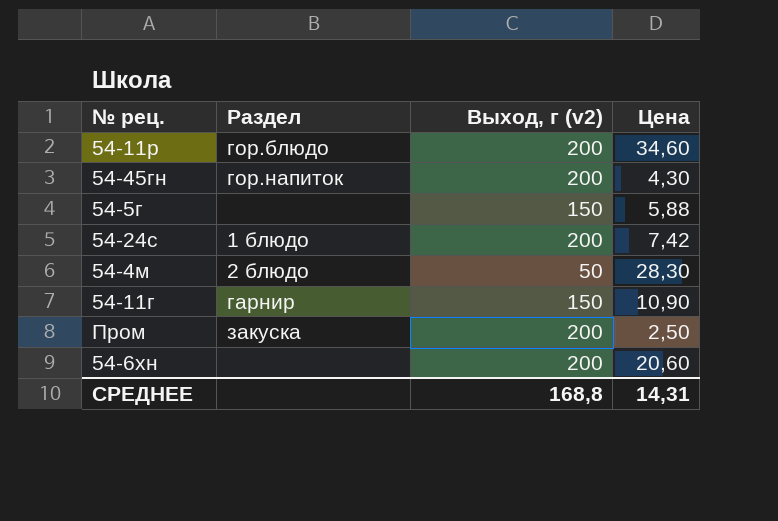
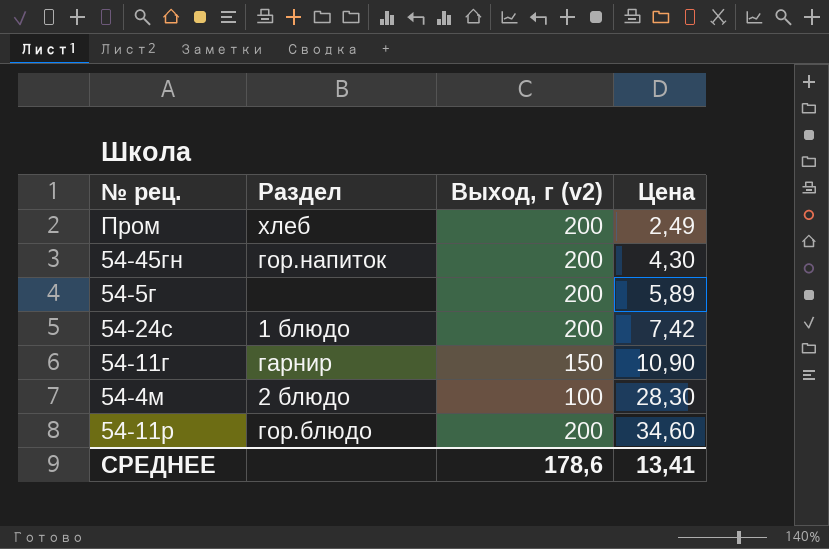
row order: none -> Цена ascending
row 54-6хн: none | 200 | 20,60 -> none
Пром | Раздел: закуска -> хлеб
Пром | Цена: 2,50 -> 2,49
54-5г | Выход, г (v2): 150 -> 200
54-5г | Цена: 5,88 -> 5,89
54-4м | Выход, г (v2): 50 -> 100
СРЕДНЕЕ | Выход, г (v2): 168,8 -> 178,6
СРЕДНЕЕ | Цена: 14,31 -> 13,41

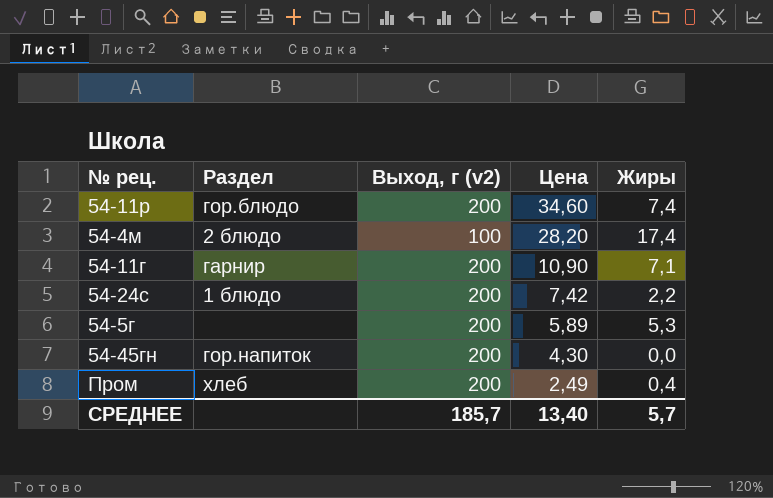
row order: Цена ascending -> Цена descending
column Жиры | position: none -> 5
54-4м | Цена: 28,30 -> 28,20
54-11г | Выход, г (v2): 150 -> 200
СРЕДНЕЕ | Выход, г (v2): 178,6 -> 185,7
СРЕДНЕЕ | Цена: 13,41 -> 13,40

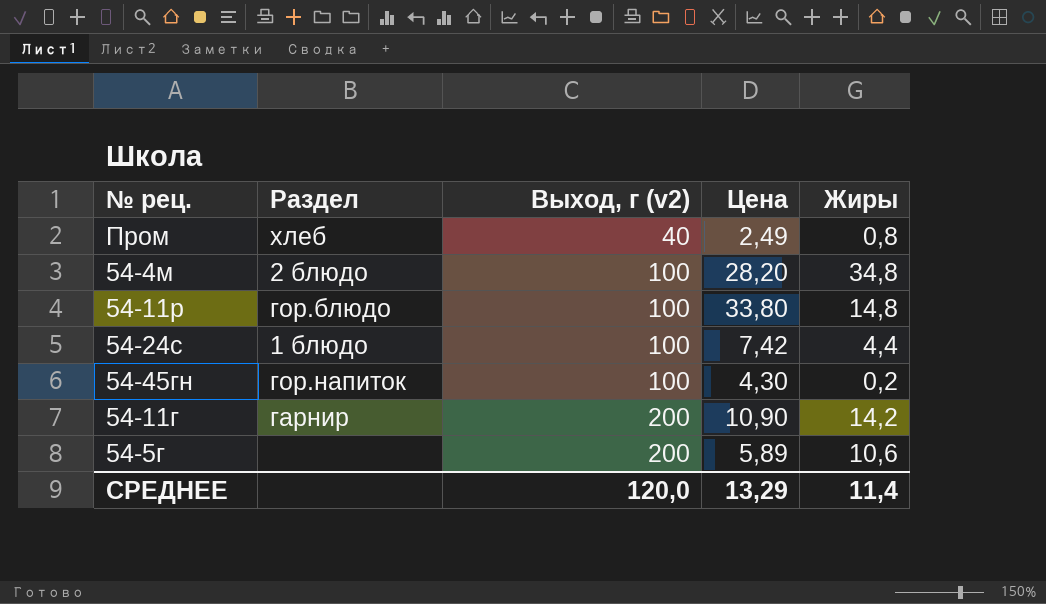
row order: Цена descending -> Выход, г (v2) ascending
Пром | Выход, г (v2): 200 -> 40
Пром | Жиры: 0,4 -> 0,8
54-4м | Жиры: 17,4 -> 34,8
54-11р | Выход, г (v2): 200 -> 100
54-11р | Цена: 34,60 -> 33,80
54-11р | Жиры: 7,4 -> 14,8
54-24с | Выход, г (v2): 200 -> 100
54-24с | Жиры: 2,2 -> 4,4
54-45гн | Выход, г (v2): 200 -> 100
54-45гн | Жиры: 0,0 -> 0,2
54-11г | Жиры: 7,1 -> 14,2
54-5г | Жиры: 5,3 -> 10,6
СРЕДНЕЕ | Выход, г (v2): 185,7 -> 120,0
СРЕДНЕЕ | Цена: 13,40 -> 13,29
СРЕДНЕЕ | Жиры: 5,7 -> 11,4

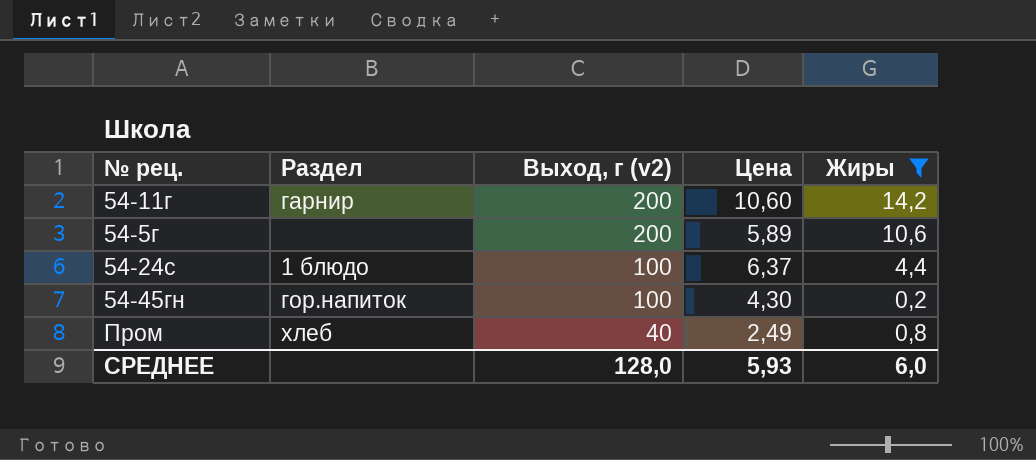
filter: none -> Жиры <= 14,2
row order: Выход, г (v2) ascending -> Выход, г (v2) descending
54-11г | Цена: 10,90 -> 10,60
54-24с | Цена: 7,42 -> 6,37
СРЕДНЕЕ | Выход, г (v2): 120,0 -> 128,0
СРЕДНЕЕ | Цена: 13,29 -> 5,93
СРЕДНЕЕ | Жиры: 11,4 -> 6,0

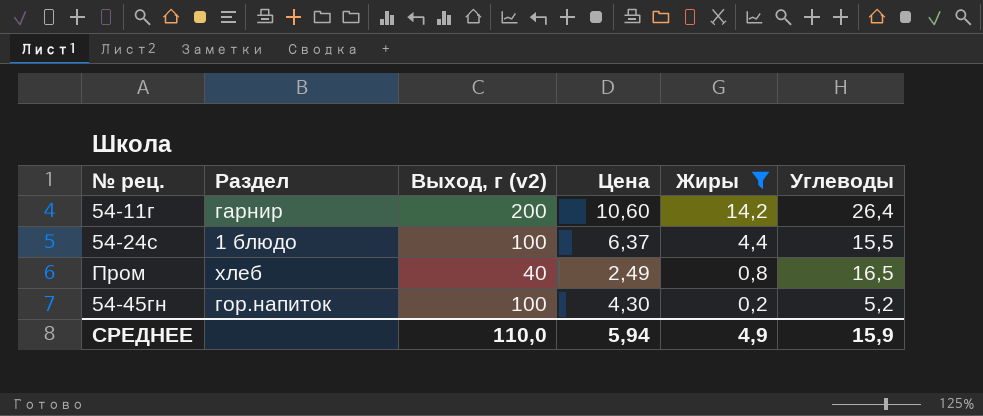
row order: Выход, г (v2) descending -> Жиры descending
column Углеводы | position: none -> 6
row 54-5г: none | 200 | 5,89 | 10,6 -> none
СРЕДНЕЕ | Выход, г (v2): 128,0 -> 110,0
СРЕДНЕЕ | Цена: 5,93 -> 5,94
СРЕДНЕЕ | Жиры: 6,0 -> 4,9

